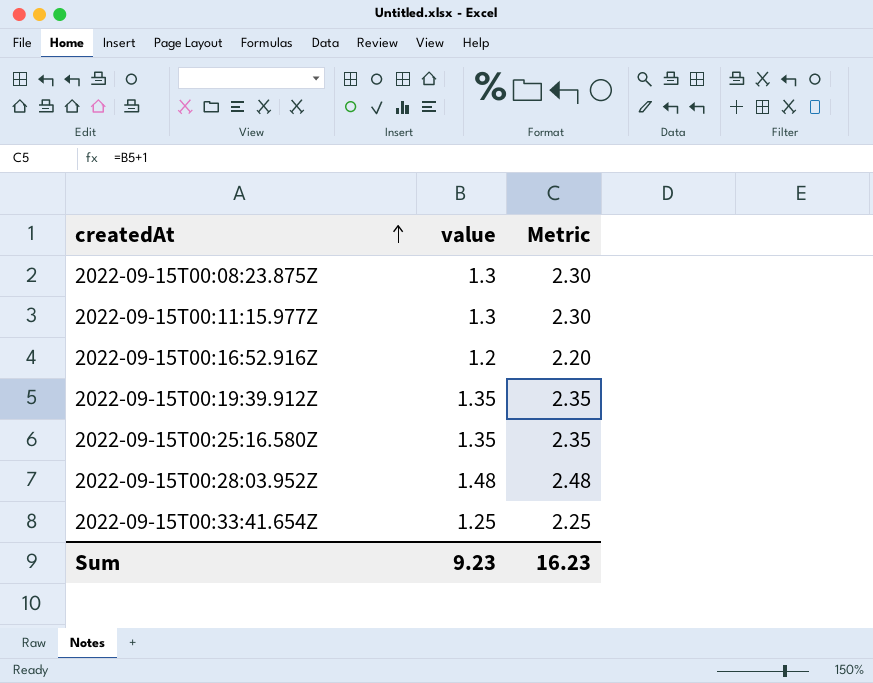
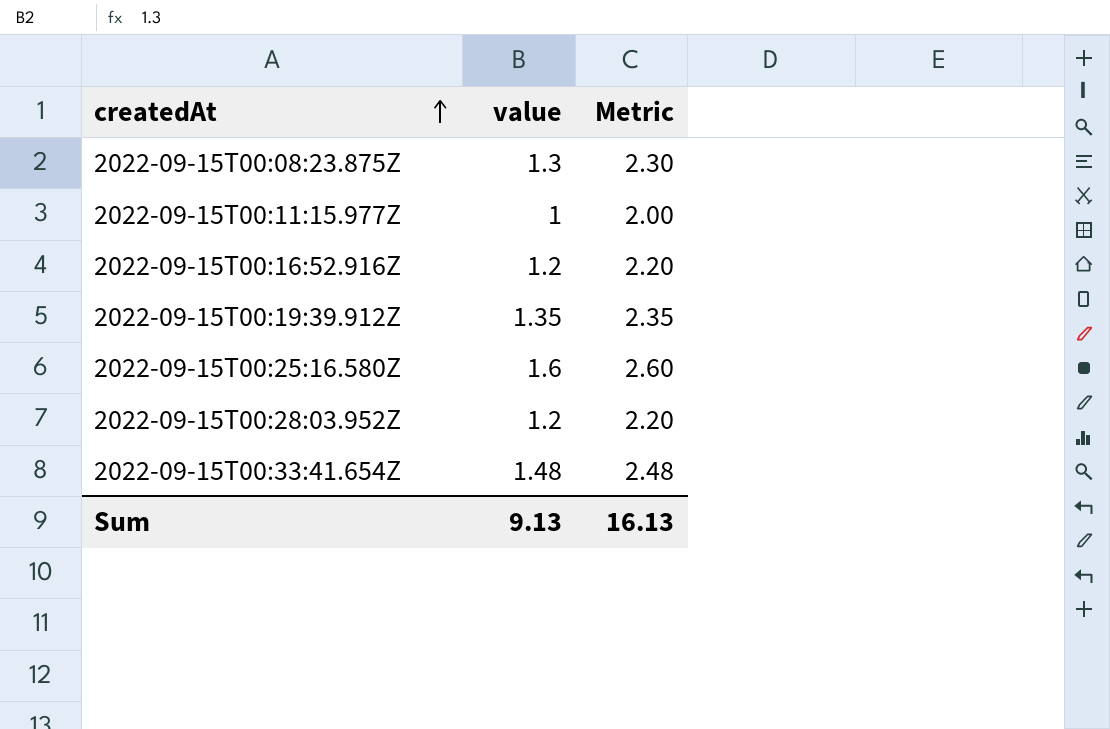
2022-09-15T00:11:15.977Z | value: 1.3 -> 1
2022-09-15T00:11:15.977Z | Metric: 2.30 -> 2.00
2022-09-15T00:25:16.580Z | value: 1.35 -> 1.6
2022-09-15T00:25:16.580Z | Metric: 2.35 -> 2.60
2022-09-15T00:28:03.952Z | value: 1.48 -> 1.2
2022-09-15T00:28:03.952Z | Metric: 2.48 -> 2.20
2022-09-15T00:33:41.654Z | value: 1.25 -> 1.48
2022-09-15T00:33:41.654Z | Metric: 2.25 -> 2.48
Sum | value: 9.23 -> 9.13
Sum | Metric: 16.23 -> 16.13

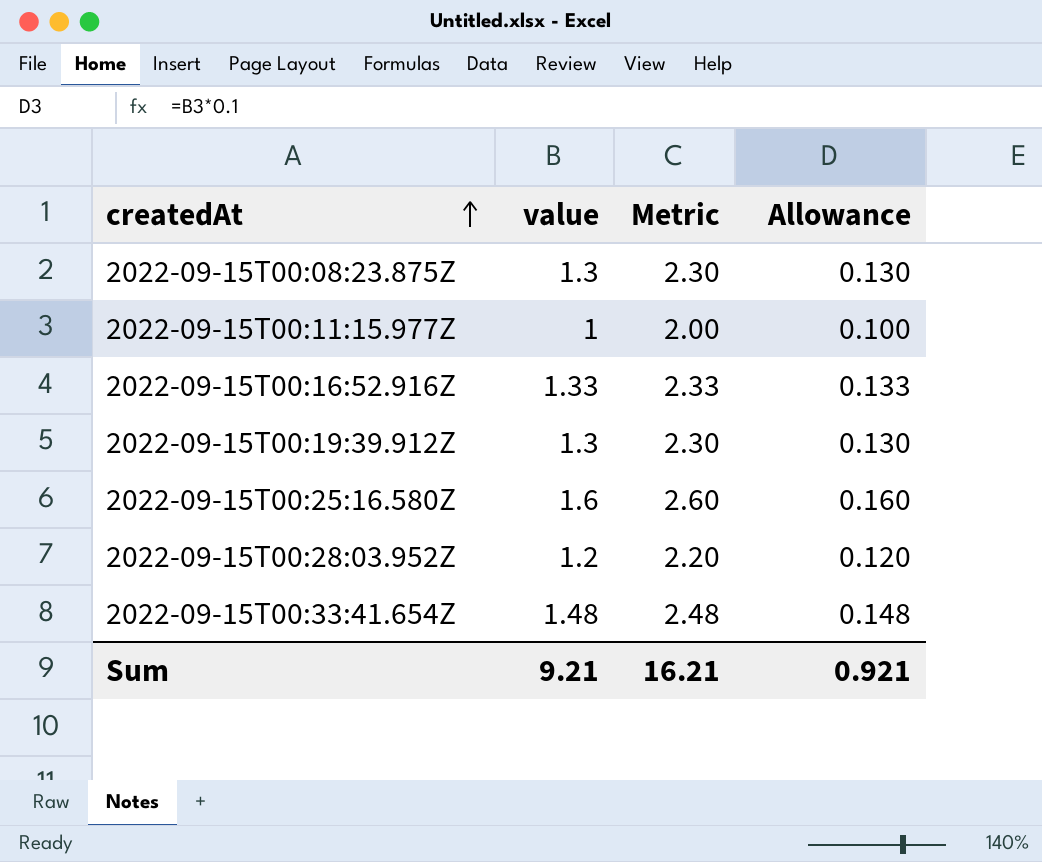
column Allowance | formula: none -> [value] * 0.1
2022-09-15T00:16:52.916Z | value: 1.2 -> 1.33
2022-09-15T00:16:52.916Z | Metric: 2.20 -> 2.33
2022-09-15T00:19:39.912Z | value: 1.35 -> 1.3
2022-09-15T00:19:39.912Z | Metric: 2.35 -> 2.30
Sum | value: 9.13 -> 9.21
Sum | Metric: 16.13 -> 16.21

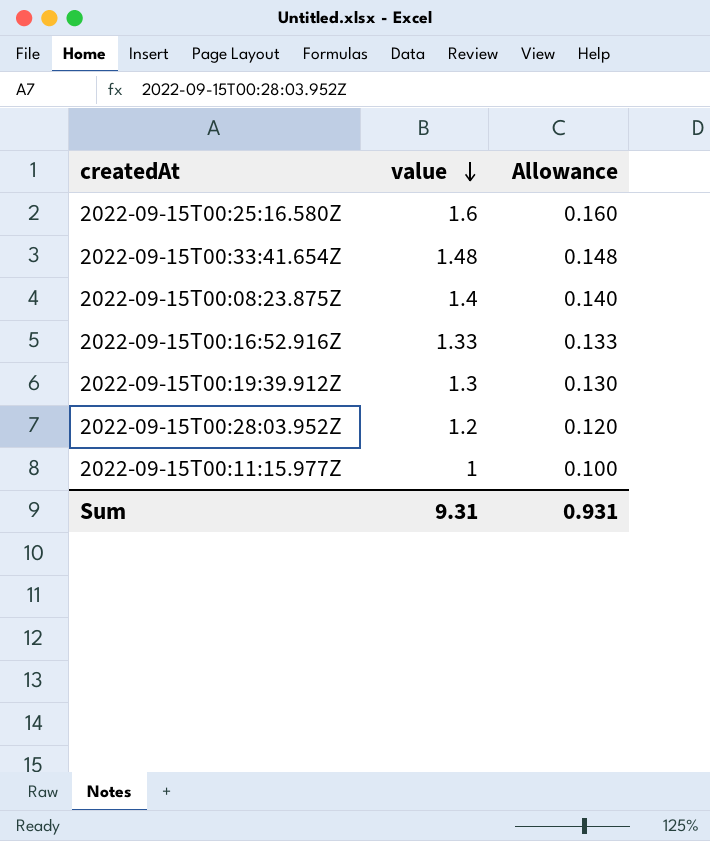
row order: createdAt ascending -> value descending
column Metric | formula: [value] + 1 -> none
2022-09-15T00:08:23.875Z | value: 1.3 -> 1.4
2022-09-15T00:08:23.875Z | Allowance: 0.130 -> 0.140
Sum | value: 9.21 -> 9.31
Sum | Allowance: 0.921 -> 0.931

